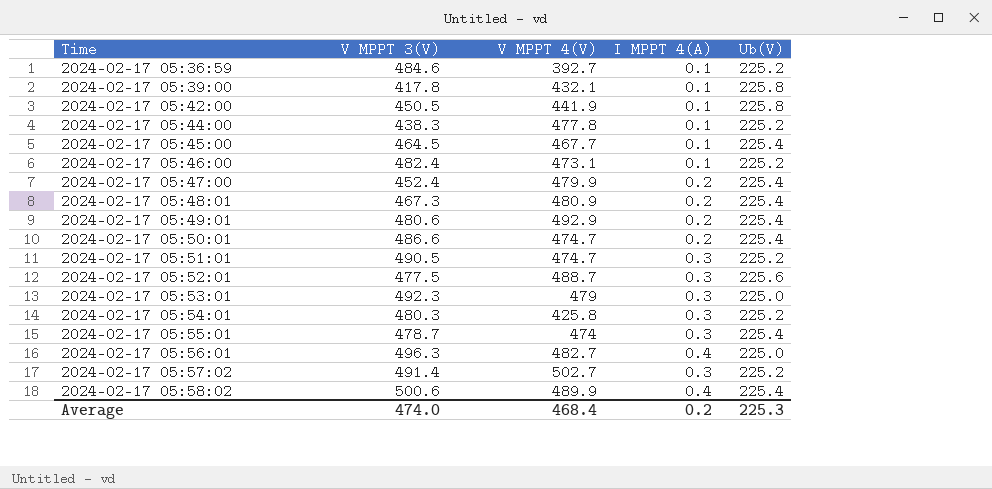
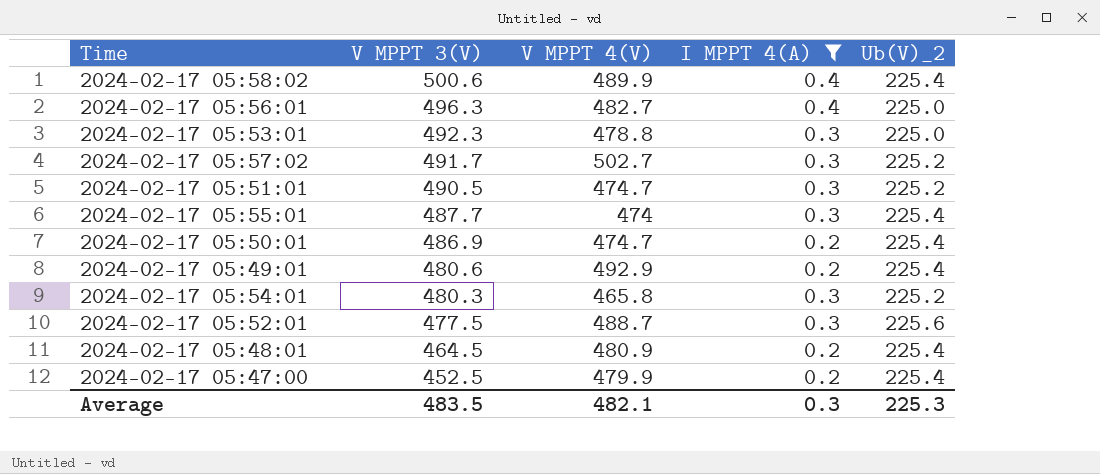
filter: none -> I MPPT 4(A) != 0.1
row order: Time ascending -> V MPPT 3(V) descending
column name: Ub(V) -> Ub(V)_2
2024-02-17 05:53:01 | V MPPT 4(V): 479 -> 478.8
2024-02-17 05:57:02 | V MPPT 3(V): 491.4 -> 491.7
2024-02-17 05:55:01 | V MPPT 3(V): 478.7 -> 487.7
2024-02-17 05:50:01 | V MPPT 3(V): 486.6 -> 486.9
2024-02-17 05:54:01 | V MPPT 4(V): 425.8 -> 465.8
2024-02-17 05:48:01 | V MPPT 3(V): 467.3 -> 464.5
2024-02-17 05:47:00 | V MPPT 3(V): 452.4 -> 452.5
Average | V MPPT 3(V): 474.0 -> 483.5
Average | V MPPT 4(V): 468.4 -> 482.1
Average | I MPPT 4(A): 0.2 -> 0.3

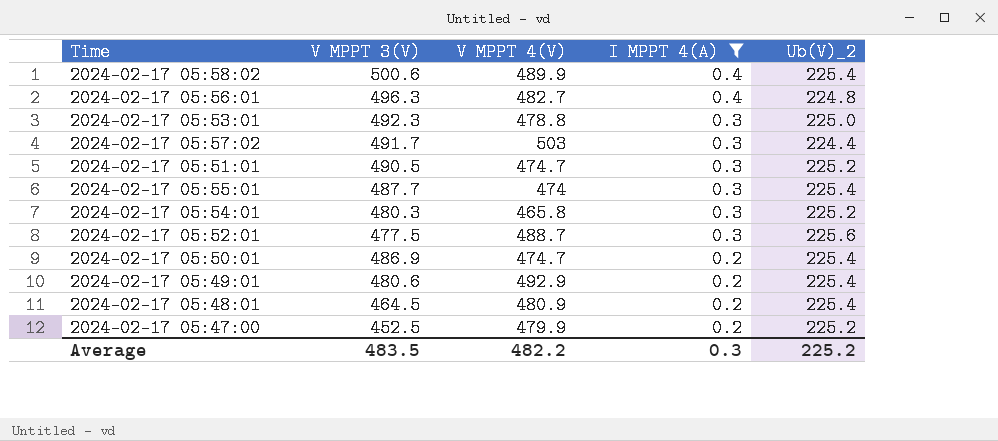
row order: V MPPT 3(V) descending -> I MPPT 4(A) descending
2024-02-17 05:56:01 | Ub(V)_2: 225.0 -> 224.8
2024-02-17 05:57:02 | V MPPT 4(V): 502.7 -> 503
2024-02-17 05:57:02 | Ub(V)_2: 225.2 -> 224.4
2024-02-17 05:47:00 | Ub(V)_2: 225.4 -> 225.2
Average | V MPPT 4(V): 482.1 -> 482.2
Average | Ub(V)_2: 225.3 -> 225.2

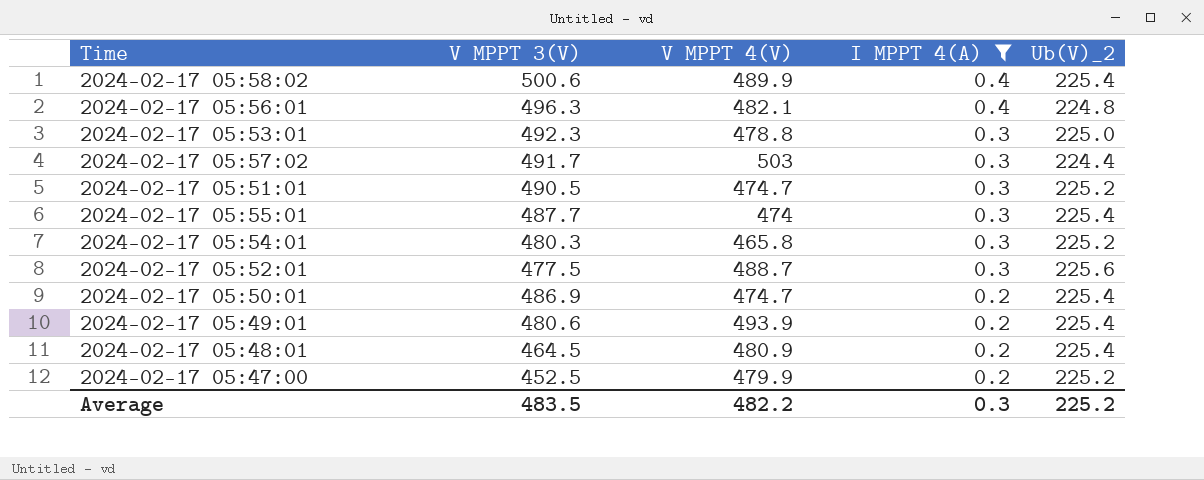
2024-02-17 05:56:01 | V MPPT 4(V): 482.7 -> 482.1
2024-02-17 05:49:01 | V MPPT 4(V): 492.9 -> 493.9

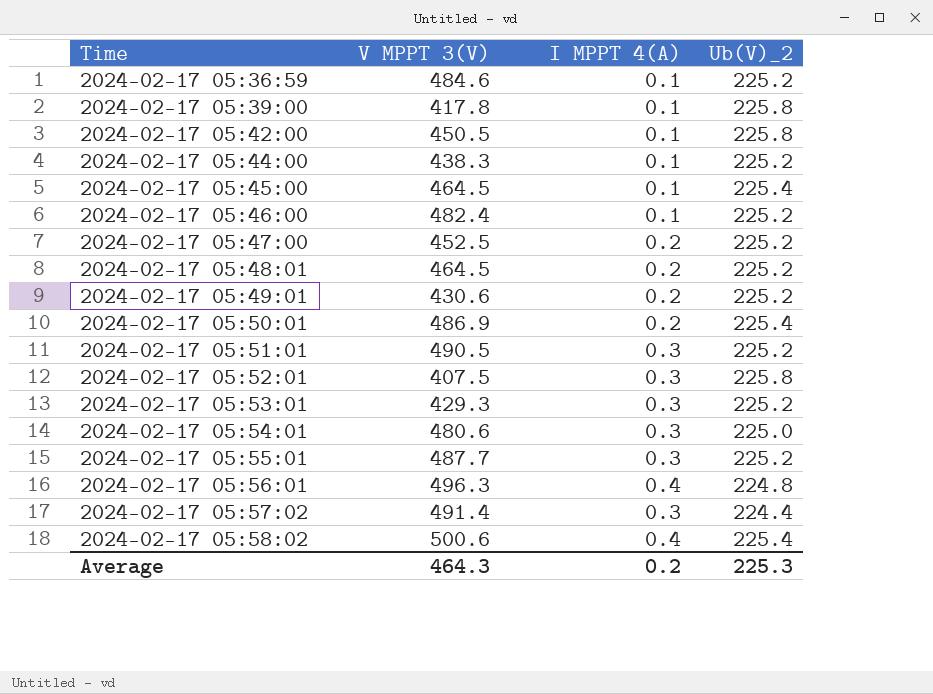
filter: I MPPT 4(A) != 0.1 -> none
row order: I MPPT 4(A) descending -> Time ascending
column V MPPT 4(V) | position: 3 -> none
2024-02-17 05:48:01 | Ub(V)_2: 225.4 -> 225.2
2024-02-17 05:49:01 | V MPPT 3(V): 480.6 -> 430.6
2024-02-17 05:49:01 | Ub(V)_2: 225.4 -> 225.2
2024-02-17 05:52:01 | V MPPT 3(V): 477.5 -> 407.5
2024-02-17 05:52:01 | Ub(V)_2: 225.6 -> 225.8
2024-02-17 05:53:01 | V MPPT 3(V): 492.3 -> 429.3
2024-02-17 05:53:01 | Ub(V)_2: 225.0 -> 225.2
2024-02-17 05:54:01 | V MPPT 3(V): 480.3 -> 480.6
2024-02-17 05:54:01 | Ub(V)_2: 225.2 -> 225.0
2024-02-17 05:55:01 | Ub(V)_2: 225.4 -> 225.2
2024-02-17 05:57:02 | V MPPT 3(V): 491.7 -> 491.4
Average | V MPPT 3(V): 483.5 -> 464.3
Average | I MPPT 4(A): 0.3 -> 0.2
Average | Ub(V)_2: 225.2 -> 225.3

